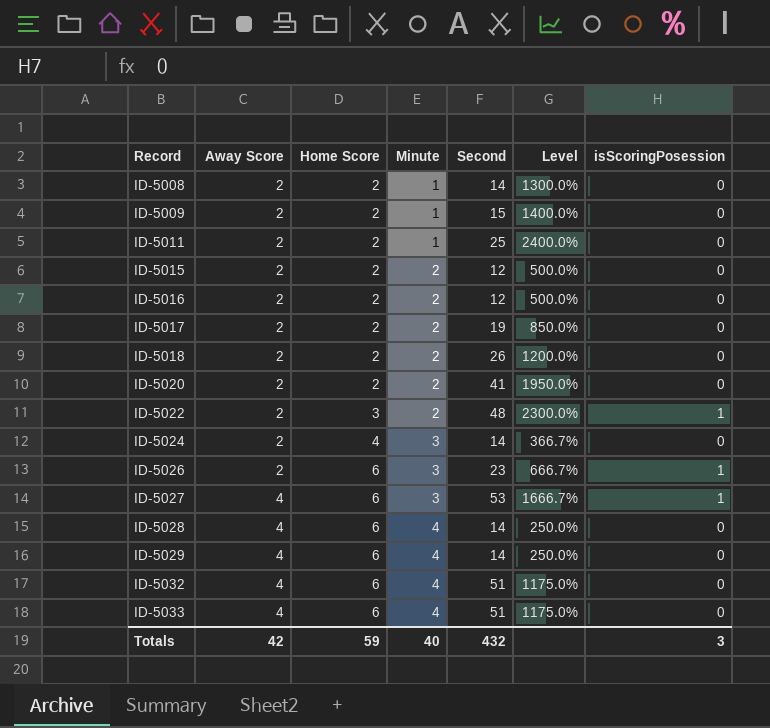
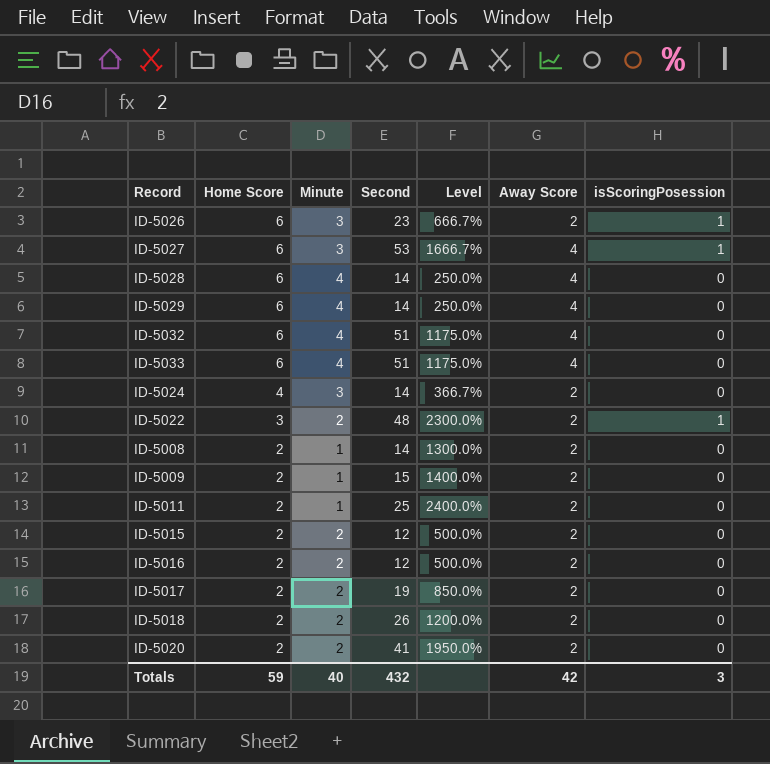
row order: Record ascending -> Home Score descending
column Away Score | position: 2 -> 6

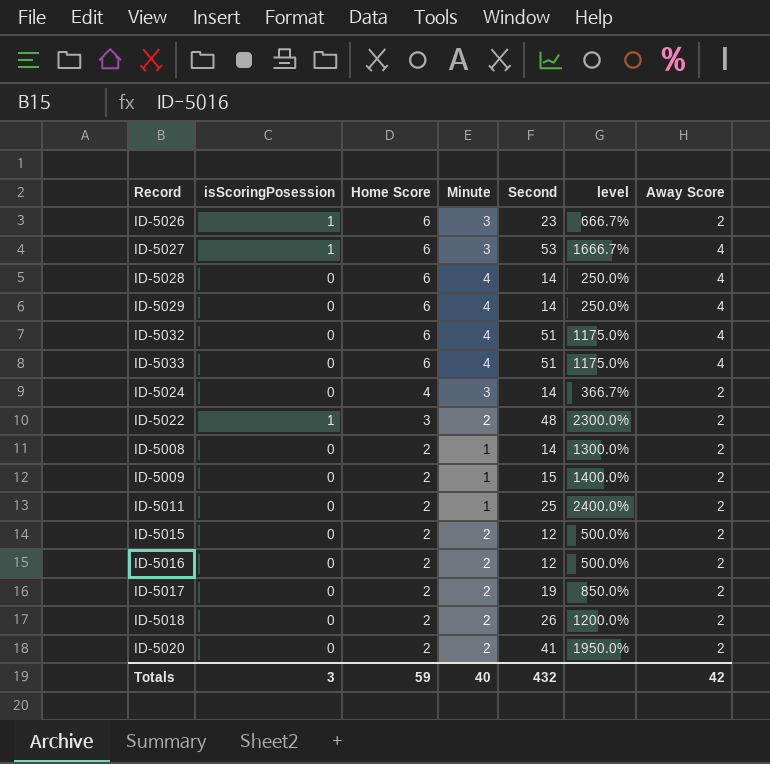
column isScoringPosession | position: 7 -> 2
column name: Level -> level

